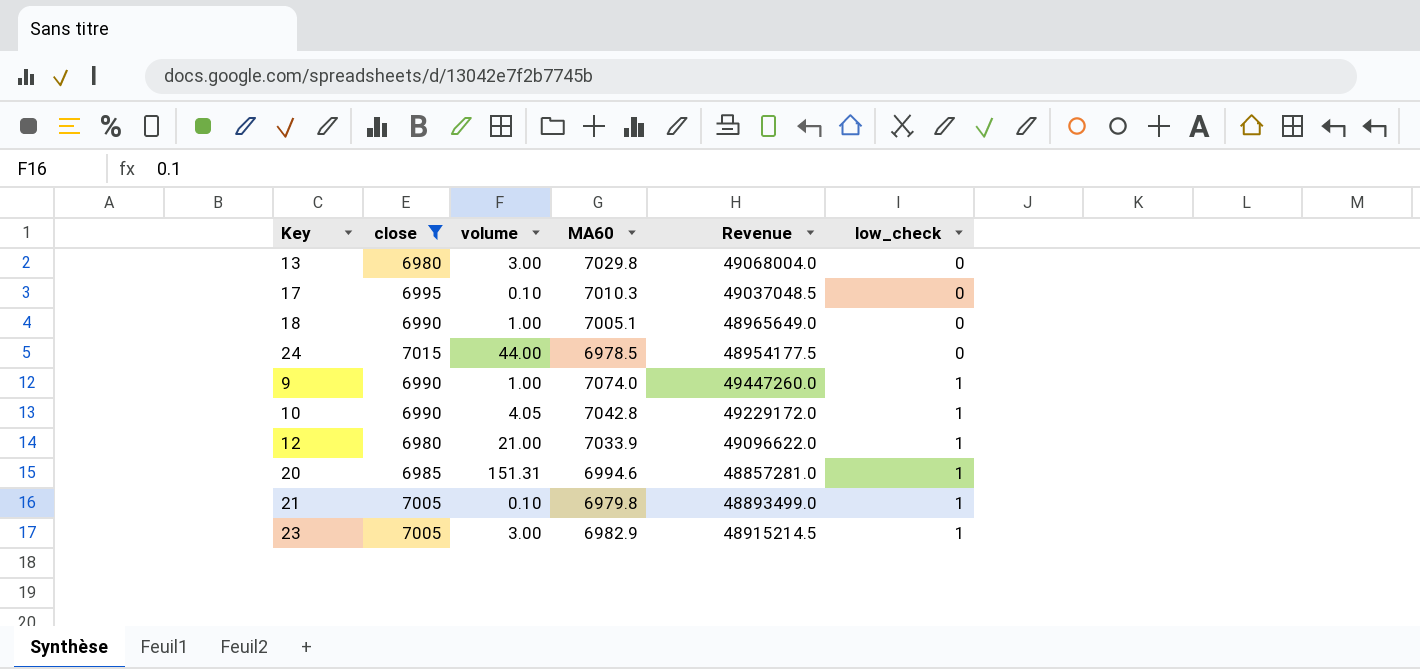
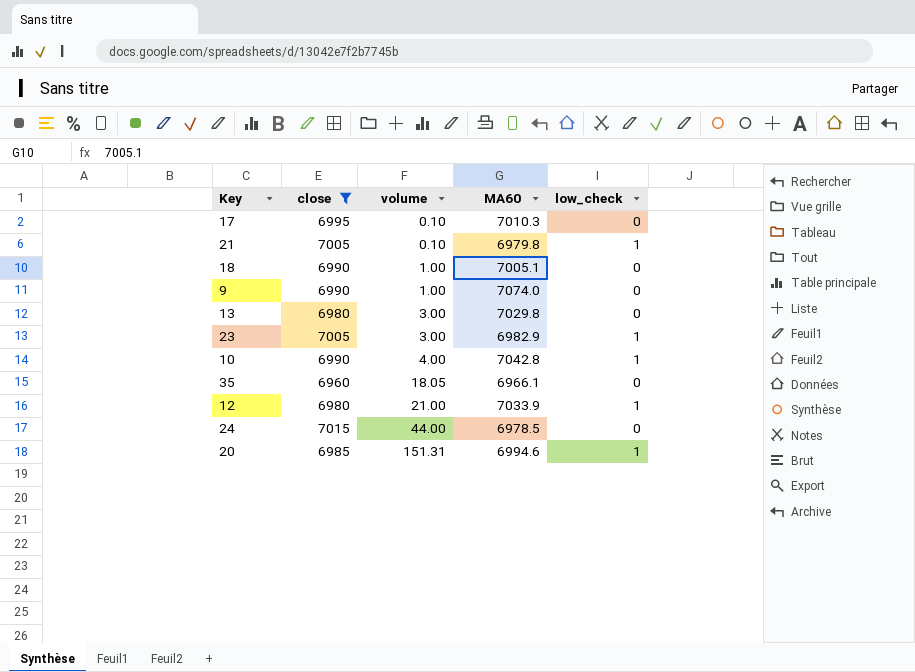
row order: low_check ascending -> volume ascending
column Revenue | formula: [close] * [MA60] -> none
9 | low_check: 1 -> 0
10 | volume: 4.05 -> 4.00
row 35: none -> 6960 | 18.05 | 6966.1 | 0

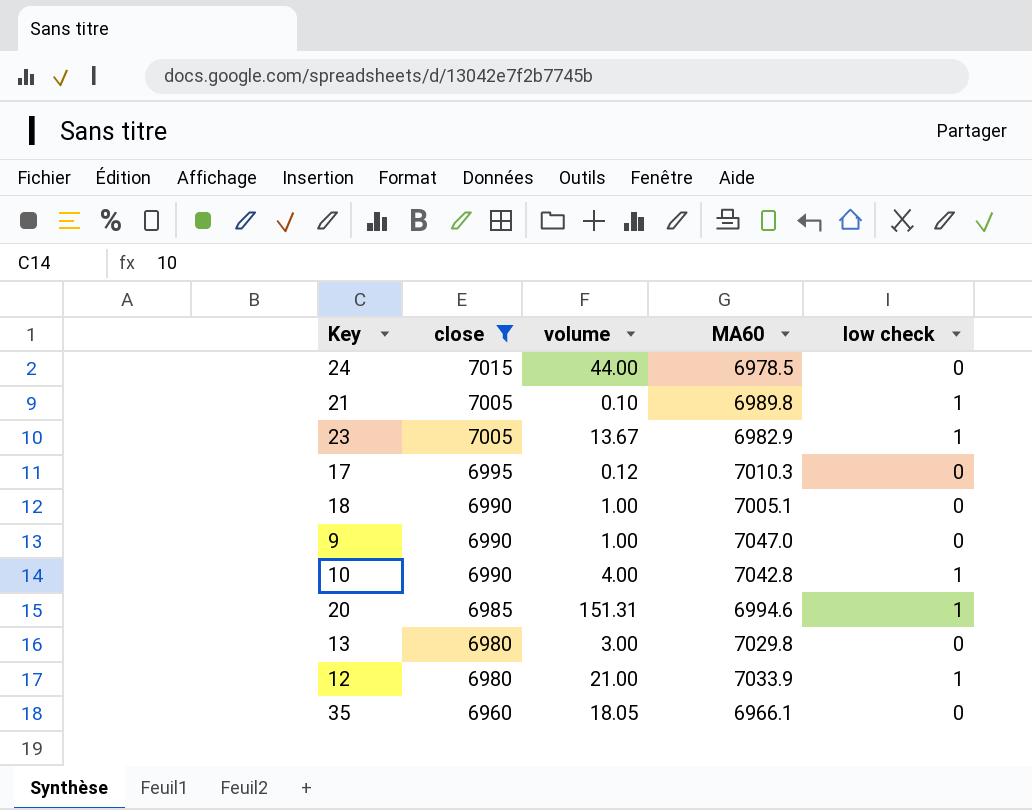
row order: volume ascending -> close descending
column name: low_check -> low check
21 | MA60: 6979.8 -> 6989.8
23 | volume: 3.00 -> 13.67
17 | volume: 0.10 -> 0.12
9 | MA60: 7074.0 -> 7047.0

